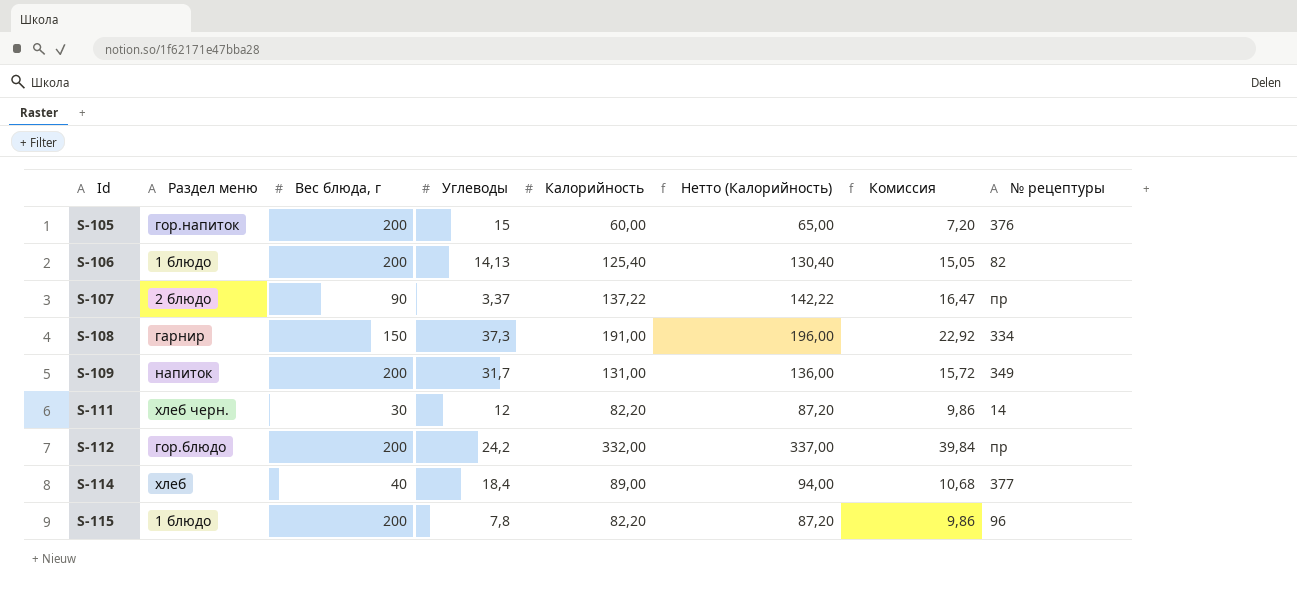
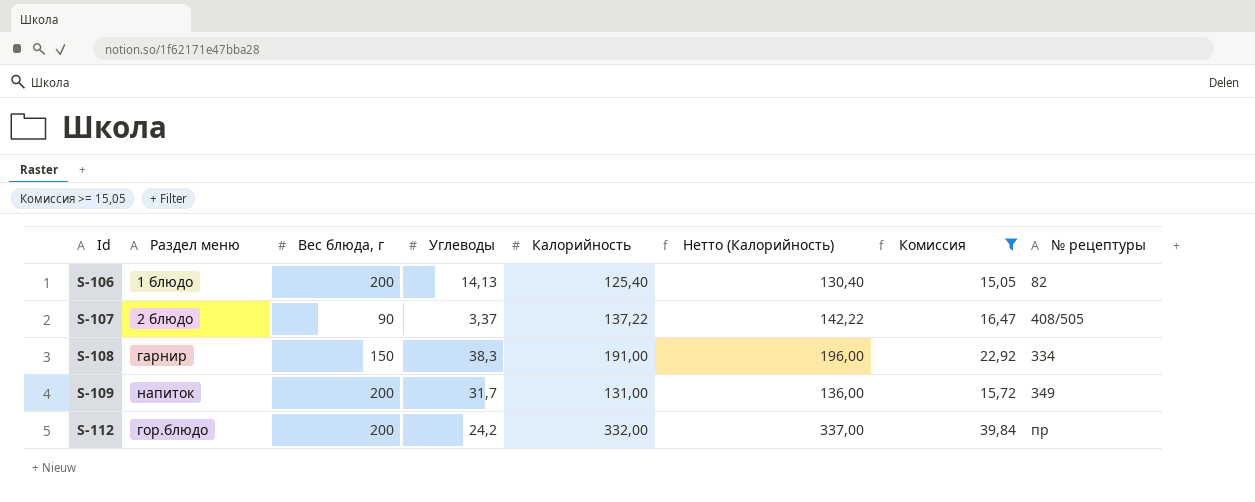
filter: none -> Комиссия >= 15,05
S-107 | № рецептуры: пр -> 408/505
S-108 | Углеводы: 37,3 -> 38,3

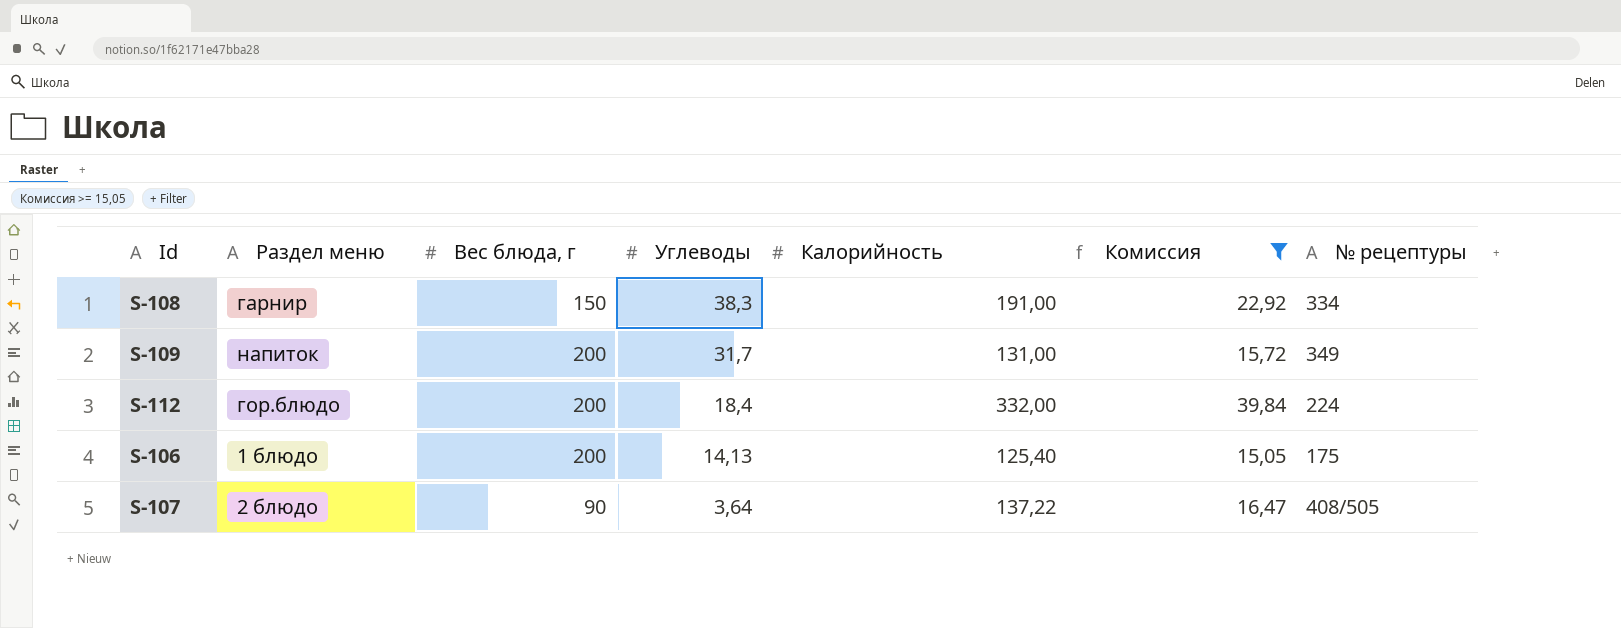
row order: Id ascending -> Углеводы descending
column Нетто (Калорийность) | formula: [Калорийность] + 5 -> none
S-112 | Углеводы: 24,2 -> 18,4
S-112 | № рецептуры: пр -> 224
S-106 | № рецептуры: 82 -> 175
S-107 | Углеводы: 3,37 -> 3,64

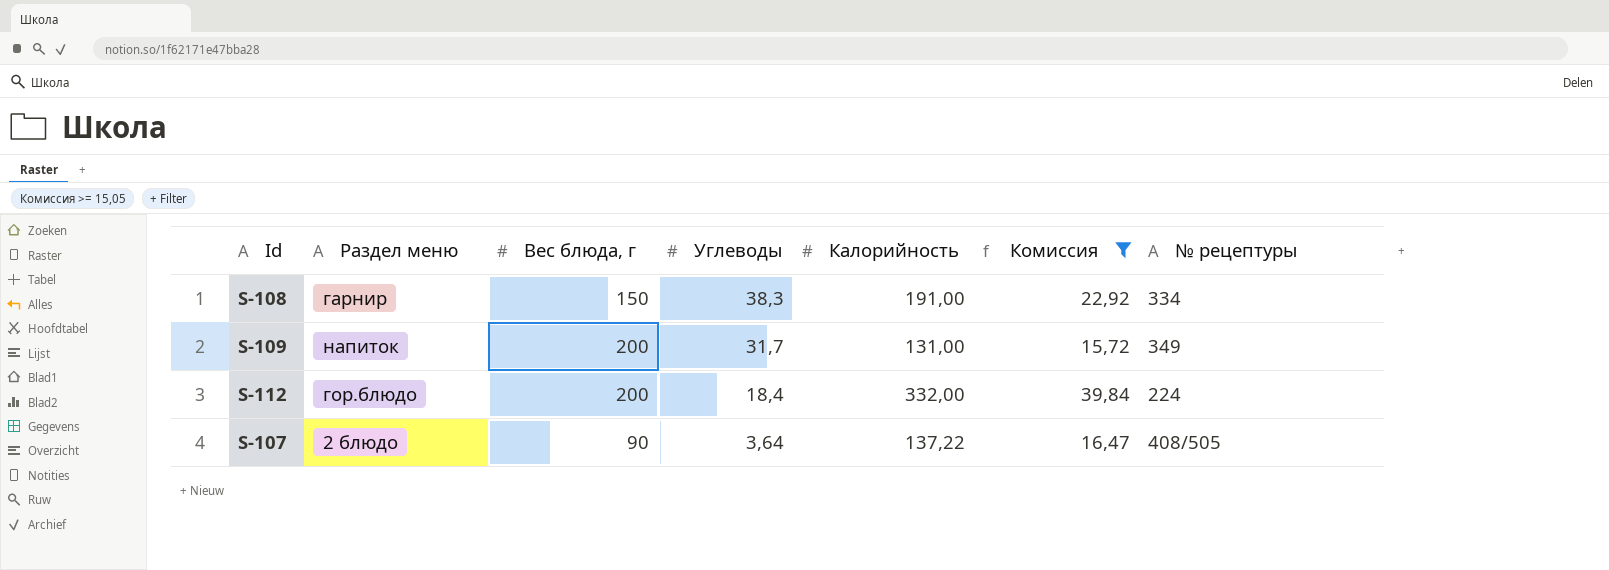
row S-106: 1 блюдо | 200 | 14,13 | 125,40 | 15,05 | 175 -> none

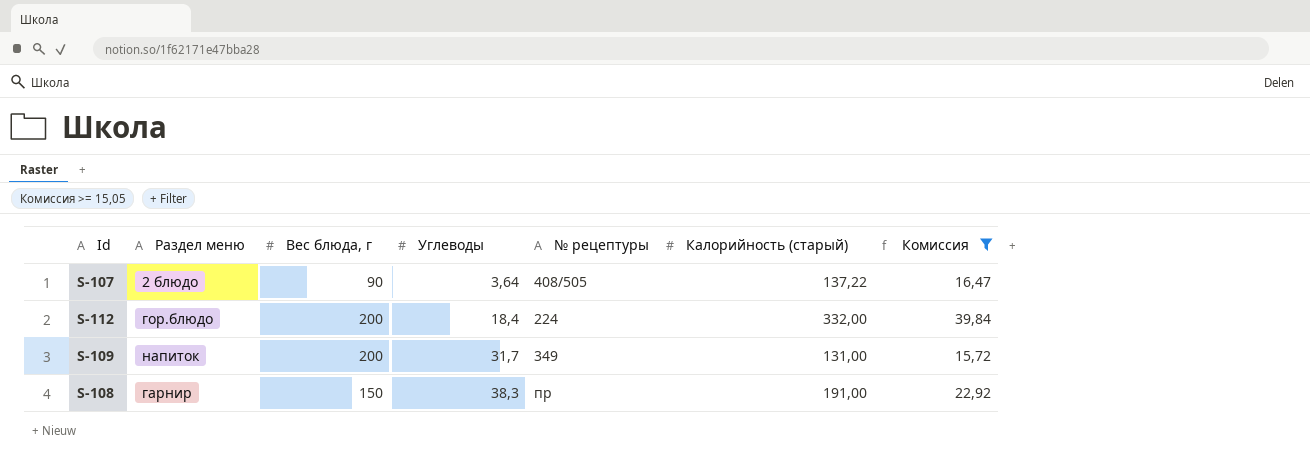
row order: Углеводы descending -> Углеводы ascending
column № рецептуры | position: 7 -> 5
column name: Калорийность -> Калорийность (старый)
S-108 | № рецептуры: 334 -> пр

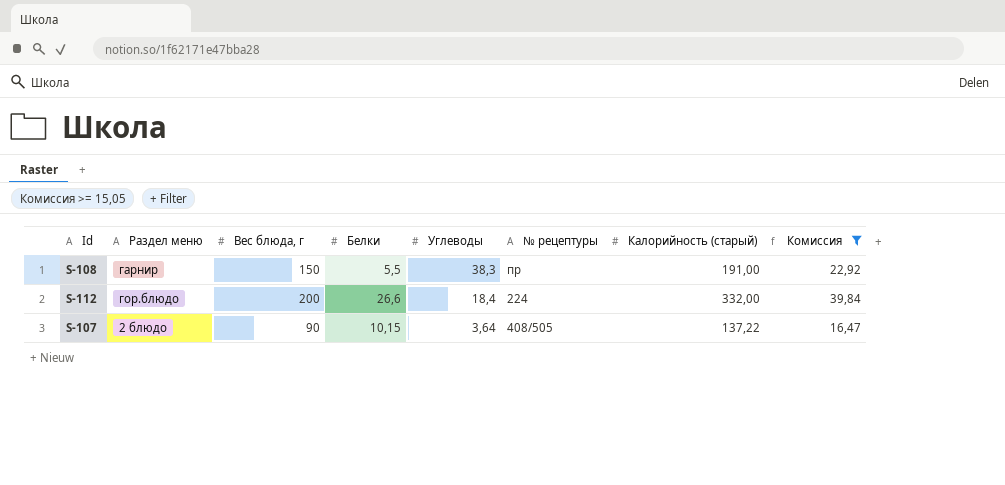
row order: Углеводы ascending -> Углеводы descending
column Белки | position: none -> 4
row S-109: напиток | 200 | 31,7 | 349 | 131,00 | 15,72 -> none

